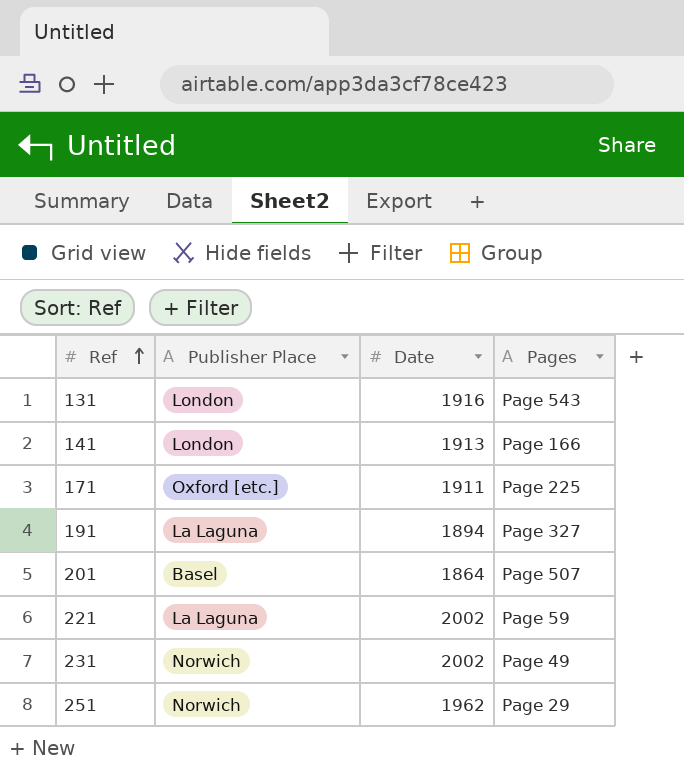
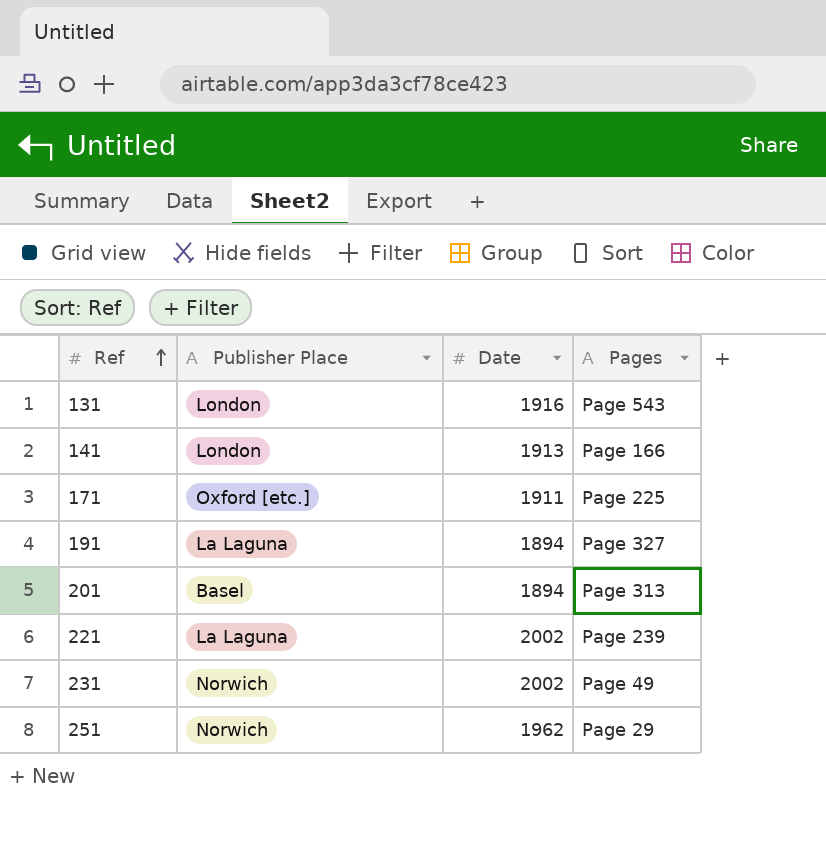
201 | Date: 1864 -> 1894
201 | Pages: Page 507 -> Page 313
221 | Pages: Page 59 -> Page 239

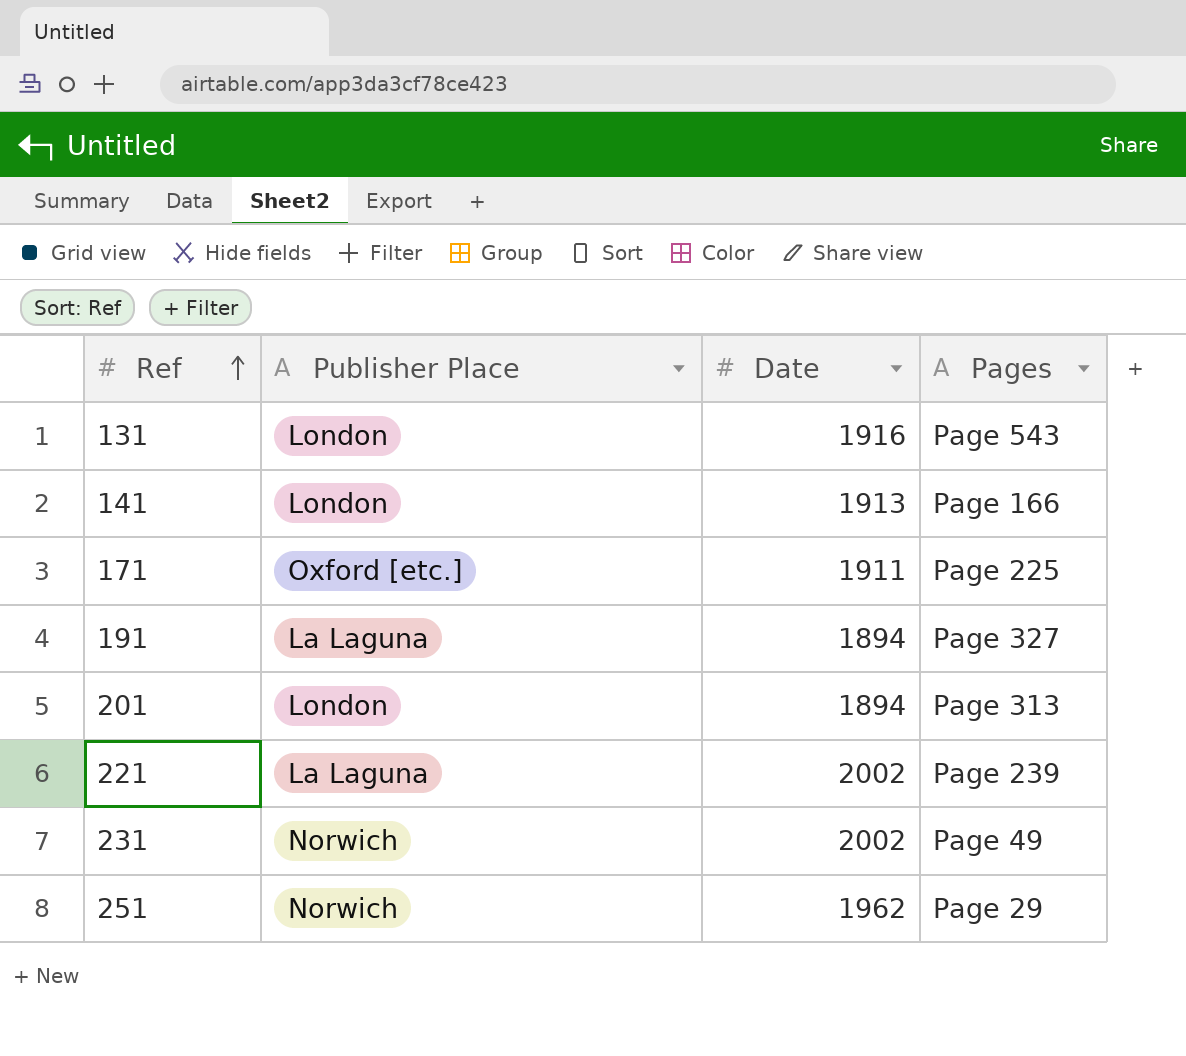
201 | Publisher Place: Basel -> London

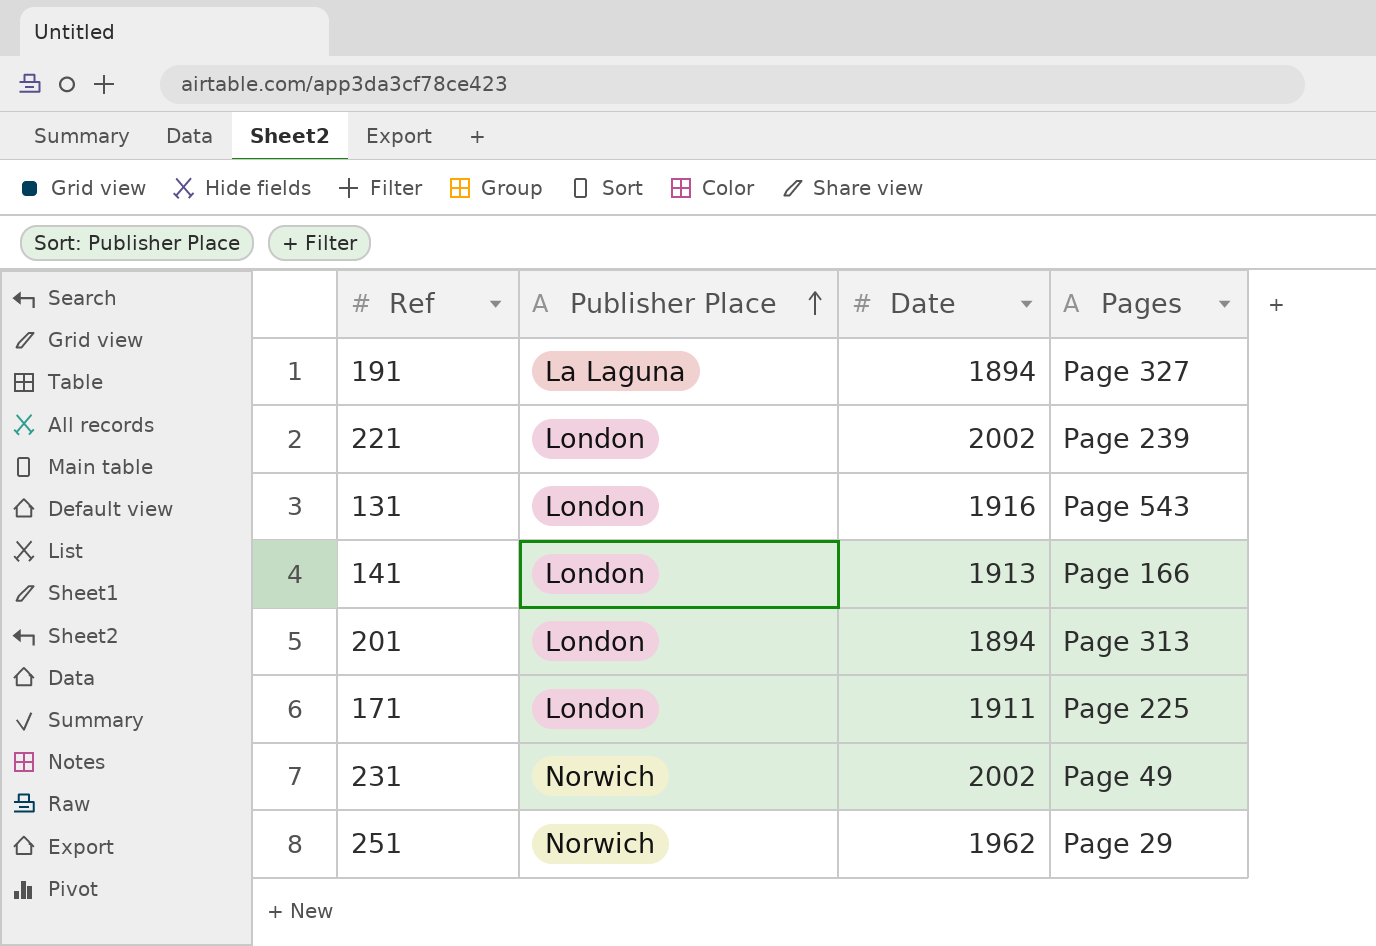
row order: Ref ascending -> Publisher Place ascending
221 | Publisher Place: La Laguna -> London
171 | Publisher Place: Oxford [etc.] -> London

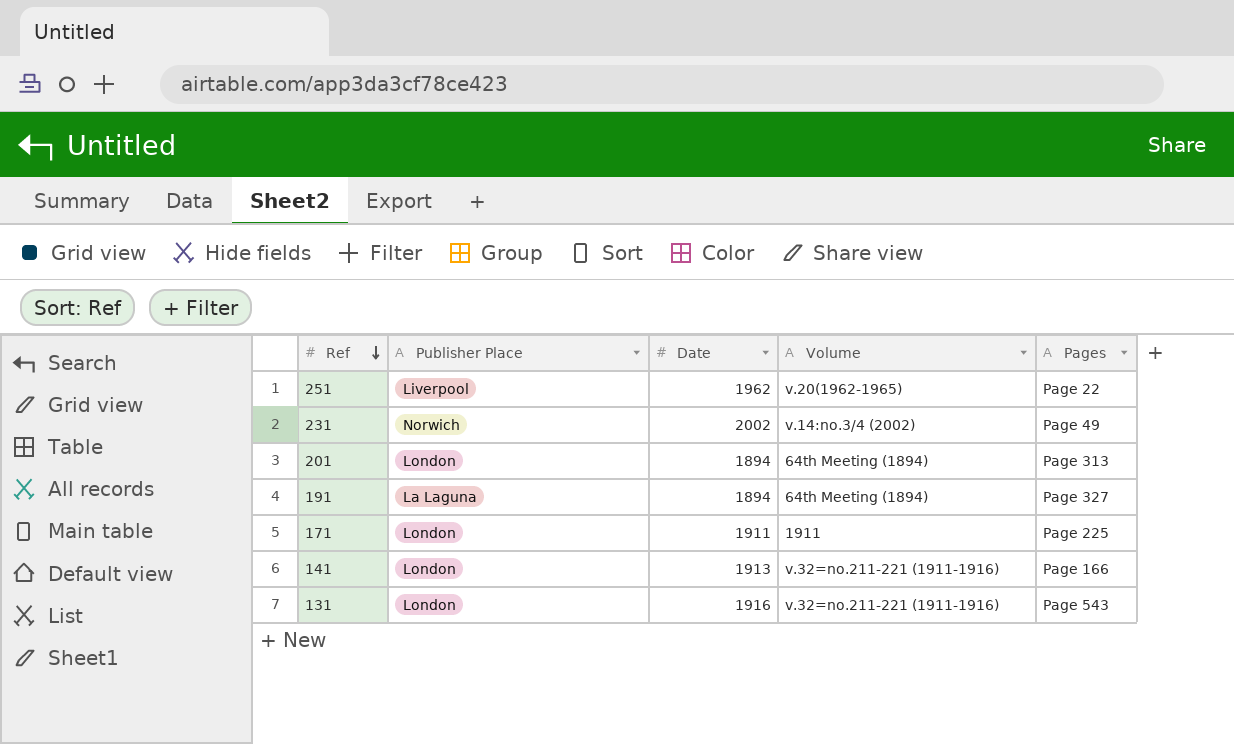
row order: Publisher Place ascending -> Ref descending
column Volume | position: none -> 4
row 221: London | 2002 | Page 239 -> none
251 | Publisher Place: Norwich -> Liverpool
251 | Pages: Page 29 -> Page 22

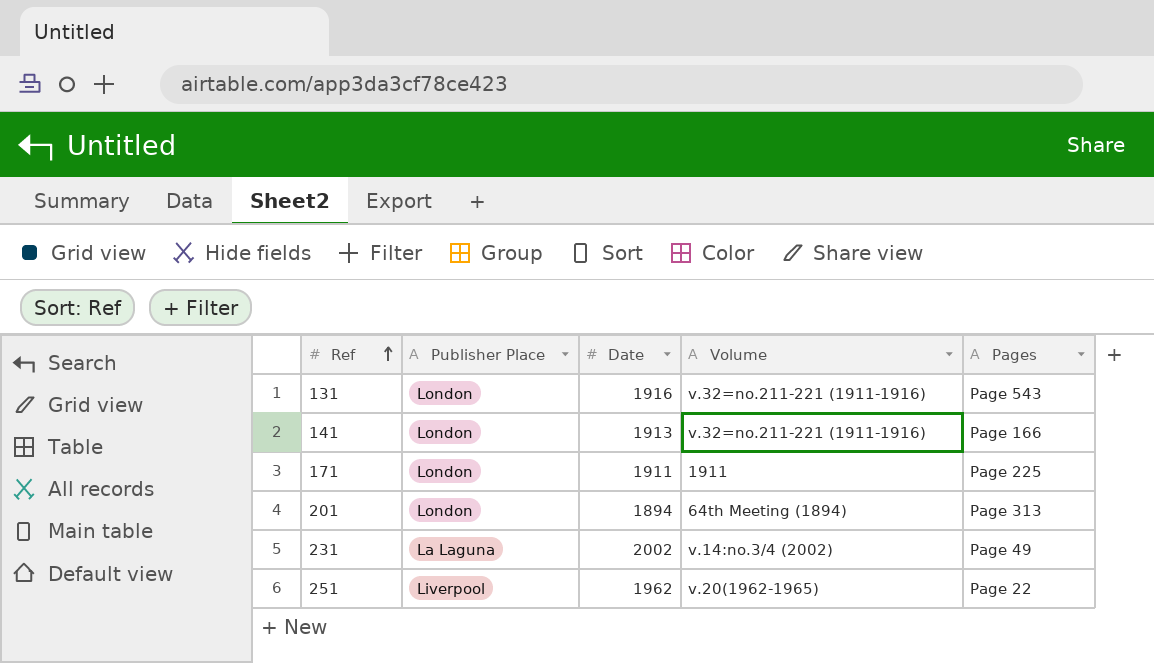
row order: Ref descending -> Ref ascending
row 191: La Laguna | 1894 | 64th Meeting (1894) | Page 327 -> none
231 | Publisher Place: Norwich -> La Laguna

